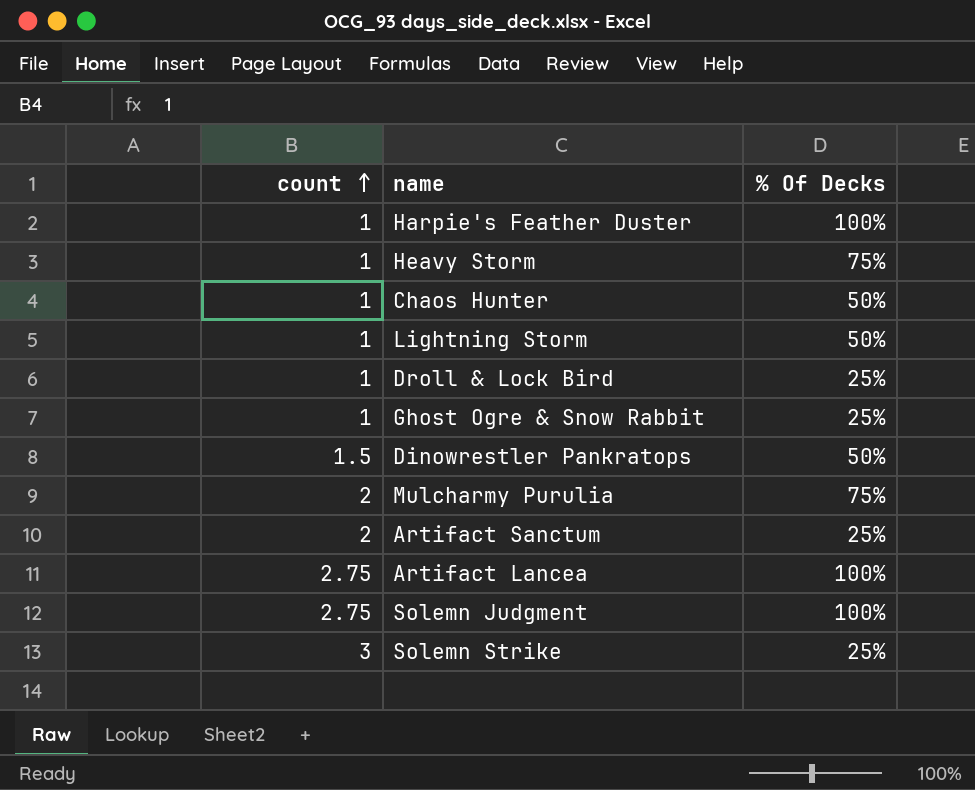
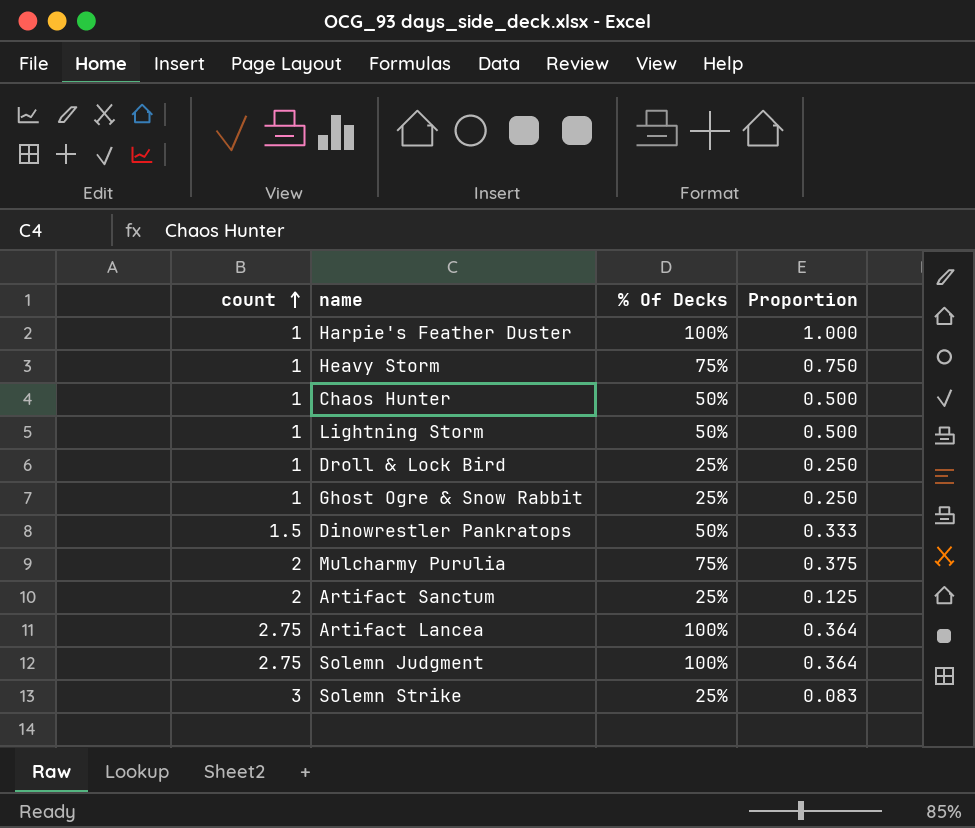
column Proportion | formula: none -> [% Of Decks] / [count]

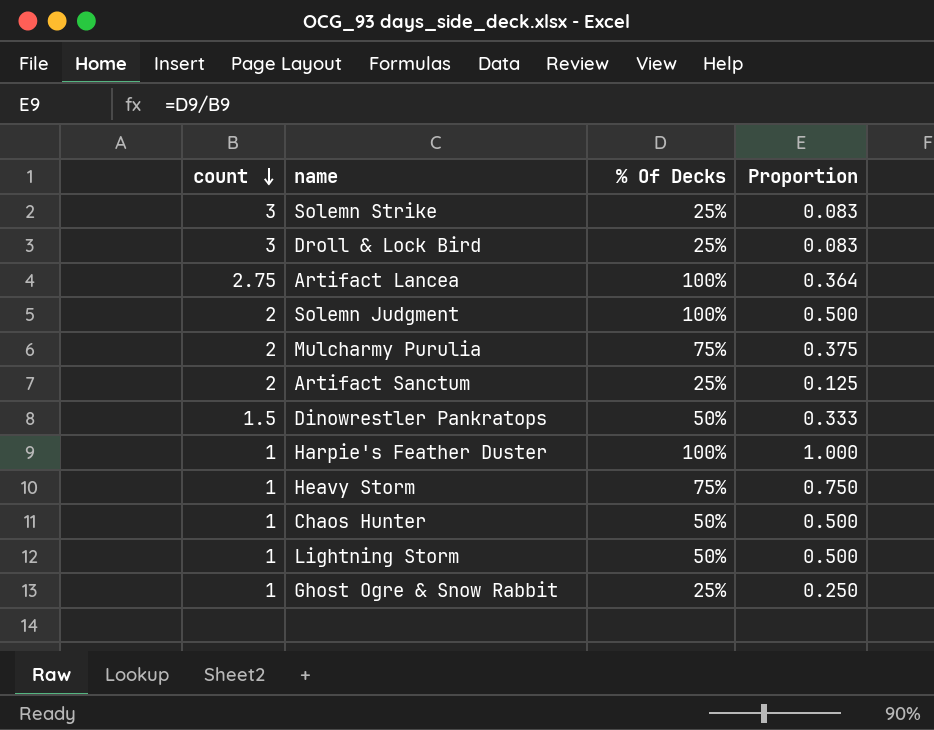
row order: count ascending -> count descending
Droll & Lock Bird | count: 1 -> 3
Droll & Lock Bird | Proportion: 0.250 -> 0.083
Solemn Judgment | count: 2.75 -> 2
Solemn Judgment | Proportion: 0.364 -> 0.500

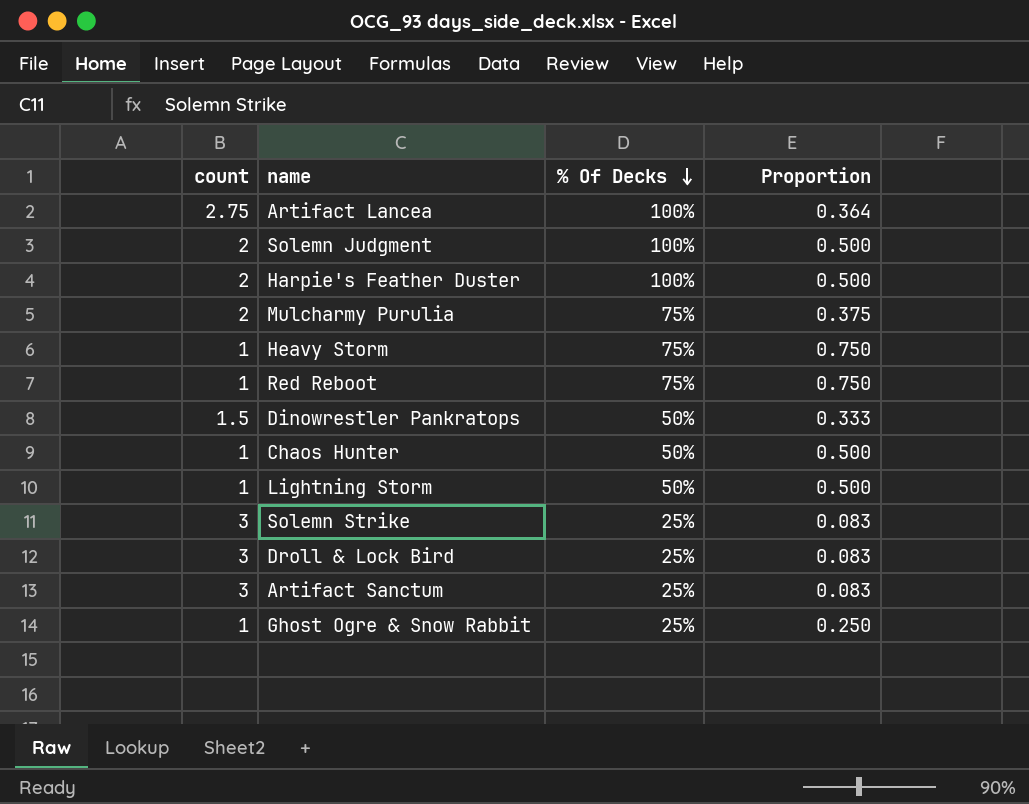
row order: count descending -> % Of Decks descending
Harpie's Feather Duster | count: 1 -> 2
Harpie's Feather Duster | Proportion: 1.000 -> 0.500
row Red Reboot: none -> 1 | 75% | 0.750
Artifact Sanctum | count: 2 -> 3
Artifact Sanctum | Proportion: 0.125 -> 0.083

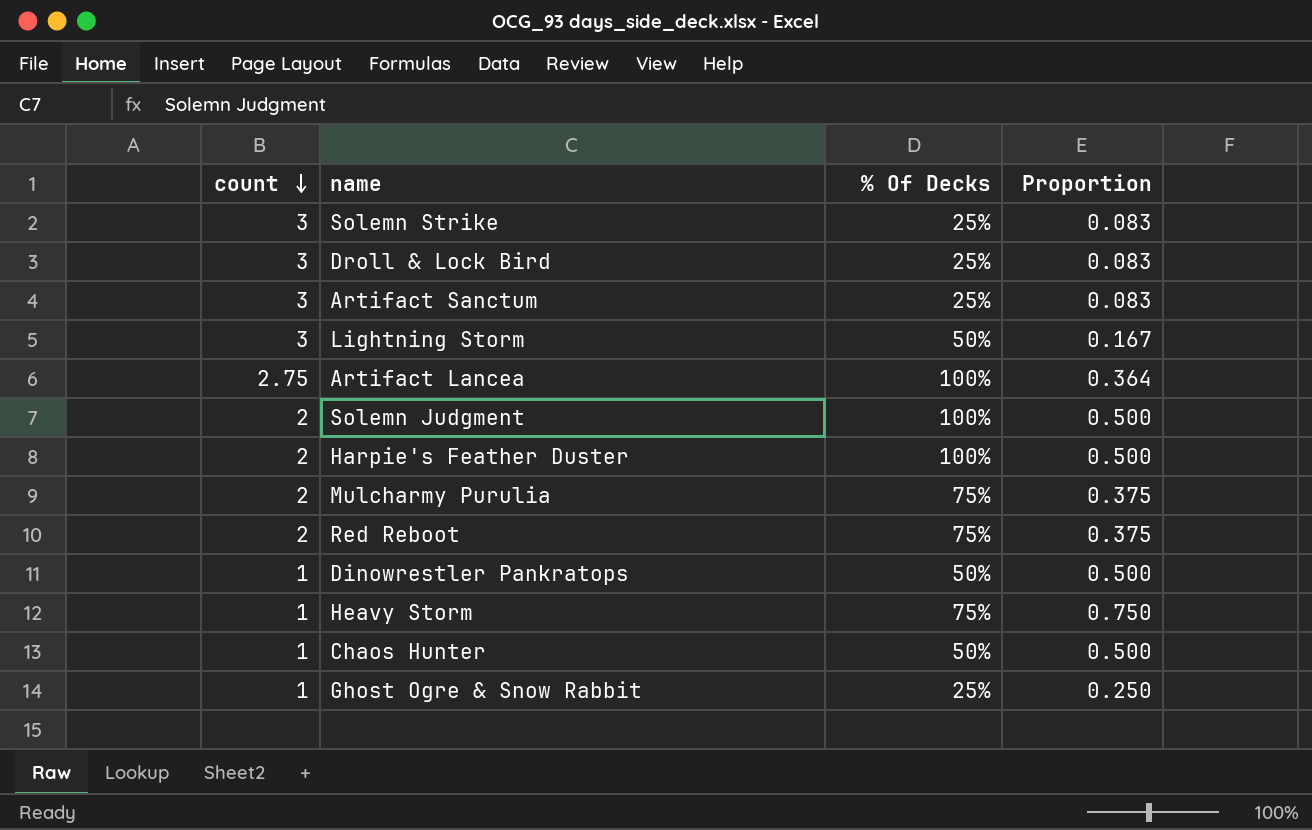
row order: % Of Decks descending -> count descending
Lightning Storm | count: 1 -> 3
Lightning Storm | Proportion: 0.500 -> 0.167
Red Reboot | count: 1 -> 2
Red Reboot | Proportion: 0.750 -> 0.375
Dinowrestler Pankratops | count: 1.5 -> 1
Dinowrestler Pankratops | Proportion: 0.333 -> 0.500

